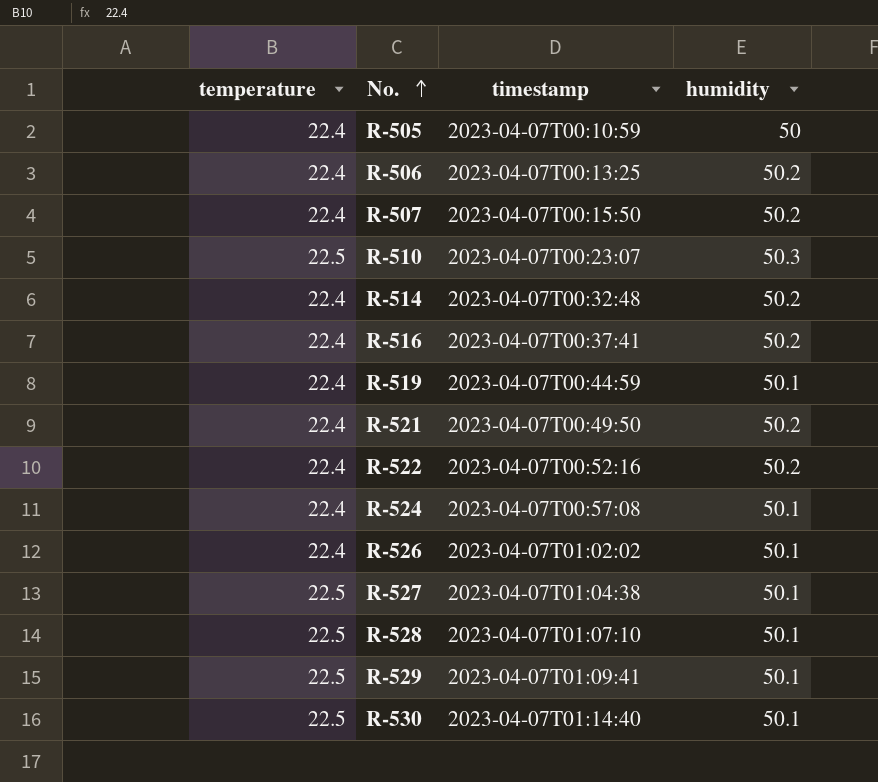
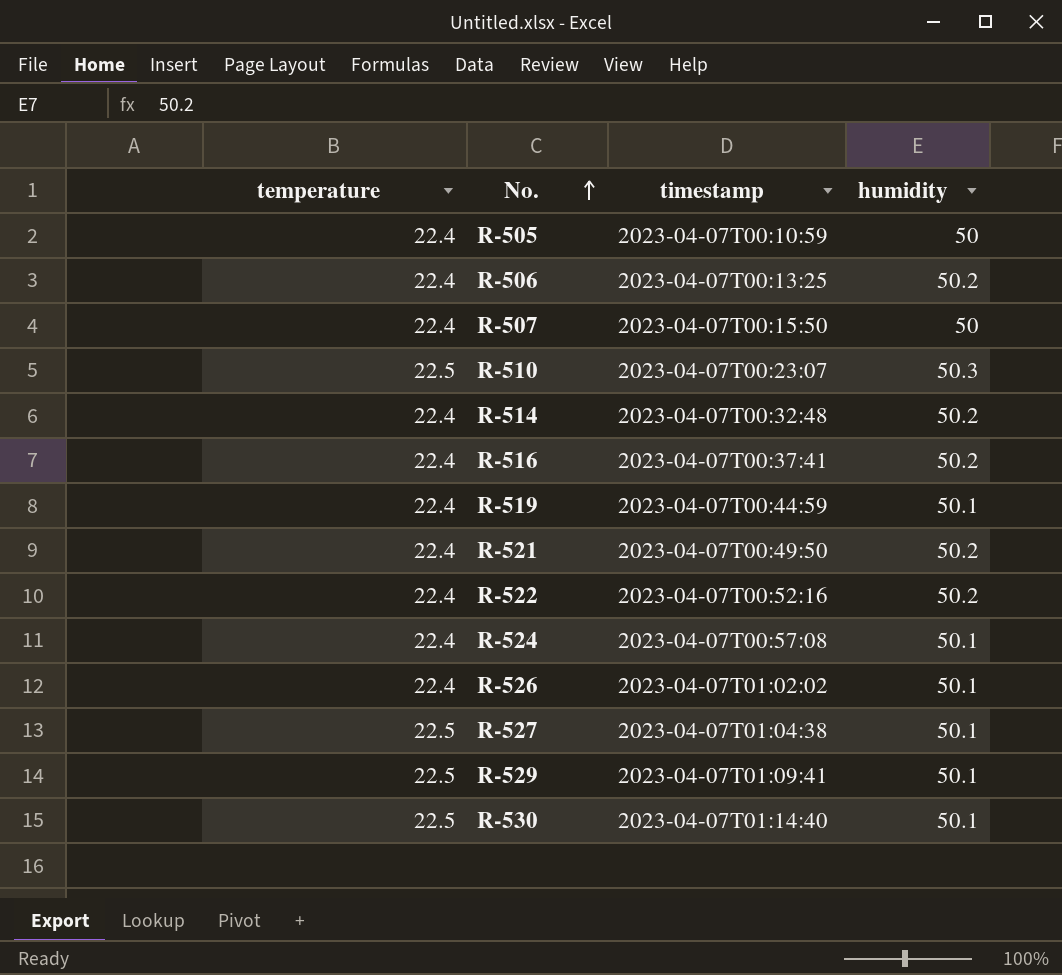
row R-528: 22.5 | 2023-04-07T01:07:10 | 50.1 -> none
R-507 | humidity: 50.2 -> 50

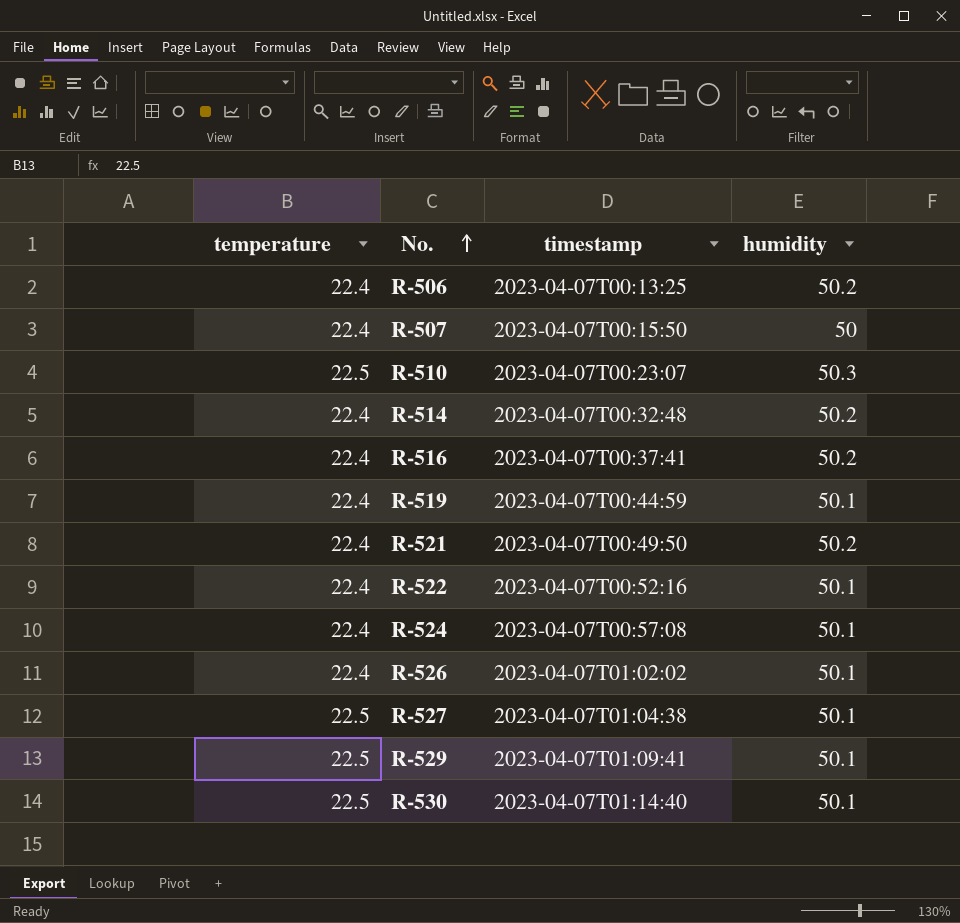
row R-505: 22.4 | 2023-04-07T00:10:59 | 50 -> none
R-522 | humidity: 50.2 -> 50.1

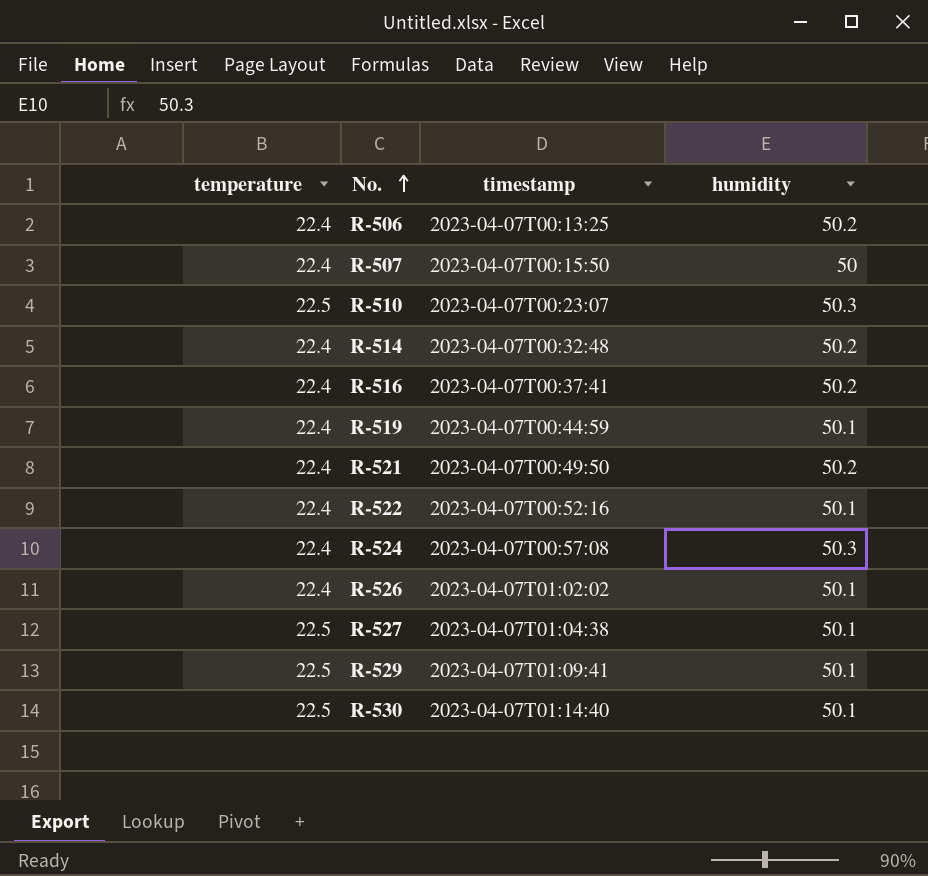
R-524 | humidity: 50.1 -> 50.3

